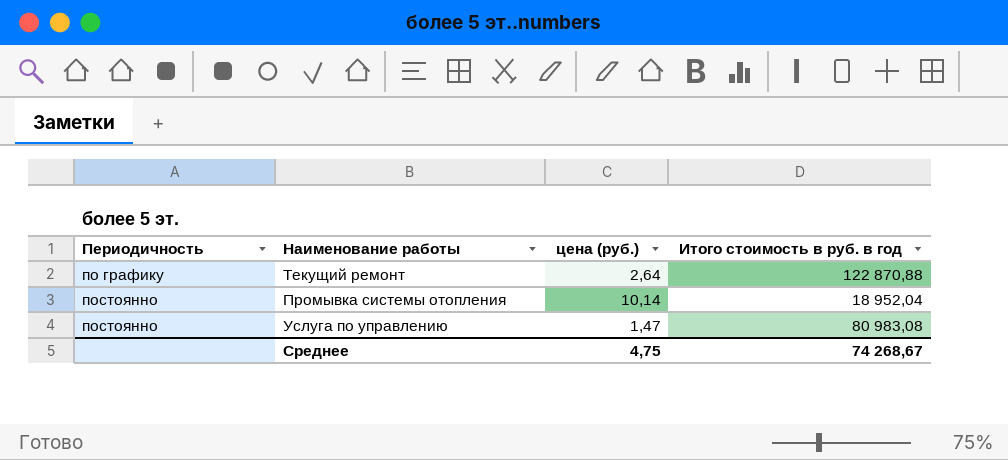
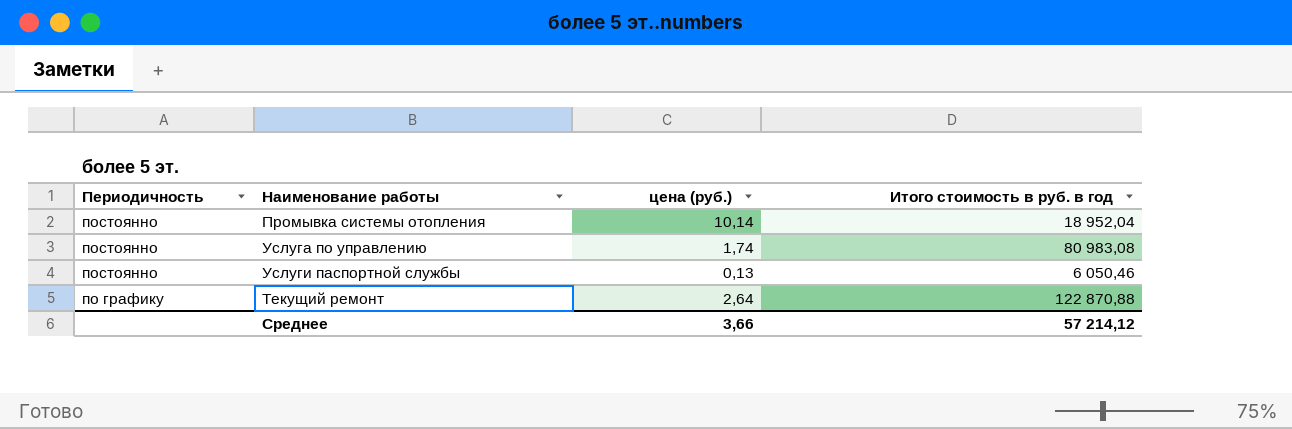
row order: Периодичность ascending -> Периодичность descending
Услуга по управлению | цена (руб.): 1,47 -> 1,74
row Услуги паспортной службы: none -> постоянно | 0,13 | 6 050,46
Среднее | цена (руб.): 4,75 -> 3,66
Среднее | Итого стоимость в руб. в год: 74 268,67 -> 57 214,12

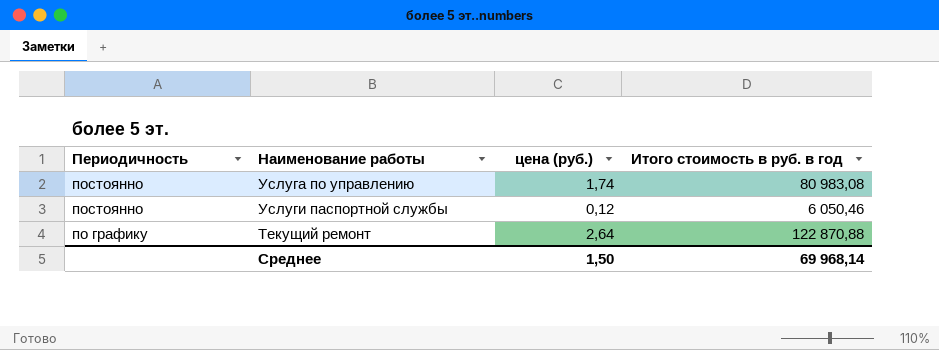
row Промывка системы отопления: постоянно | 10,14 | 18 952,04 -> none
Услуги паспортной службы | цена (руб.): 0,13 -> 0,12
Среднее | цена (руб.): 3,66 -> 1,50
Среднее | Итого стоимость в руб. в год: 57 214,12 -> 69 968,14

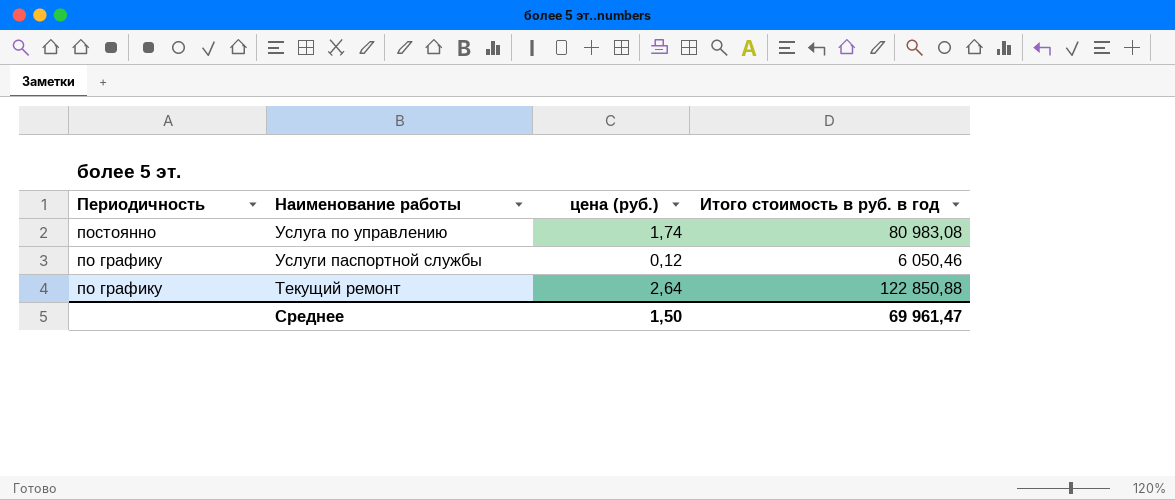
Услуги паспортной службы | Периодичность: постоянно -> по графику
Текущий ремонт | Итого стоимость в руб. в год: 122 870,88 -> 122 850,88
Среднее | Итого стоимость в руб. в год: 69 968,14 -> 69 961,47

